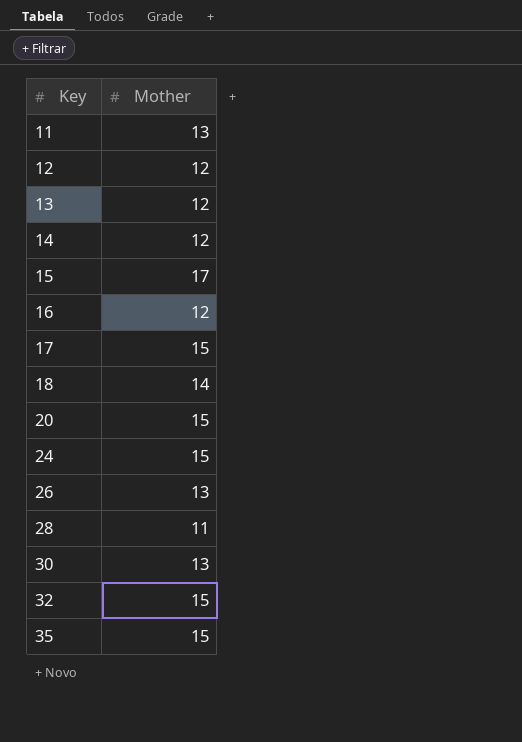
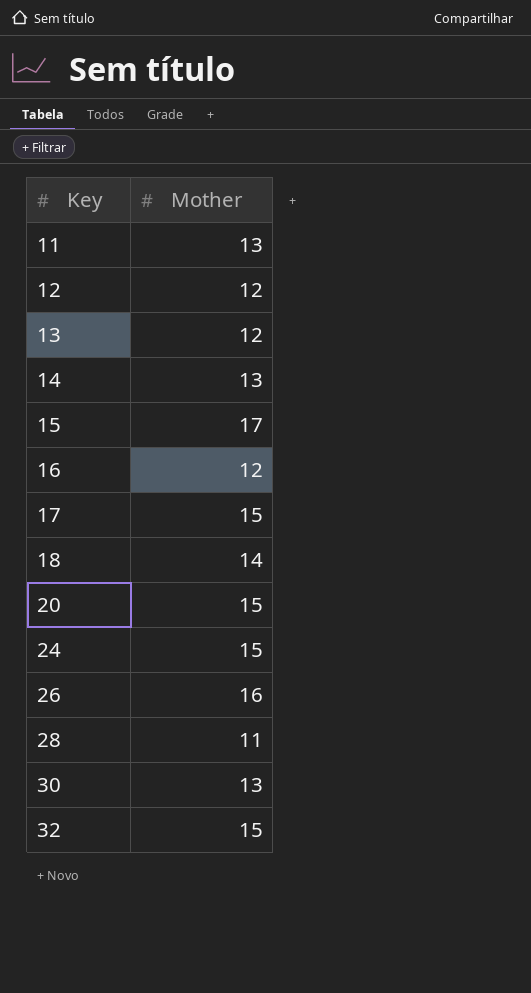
row 35: 15 -> none
14 | Mother: 12 -> 13
26 | Mother: 13 -> 16

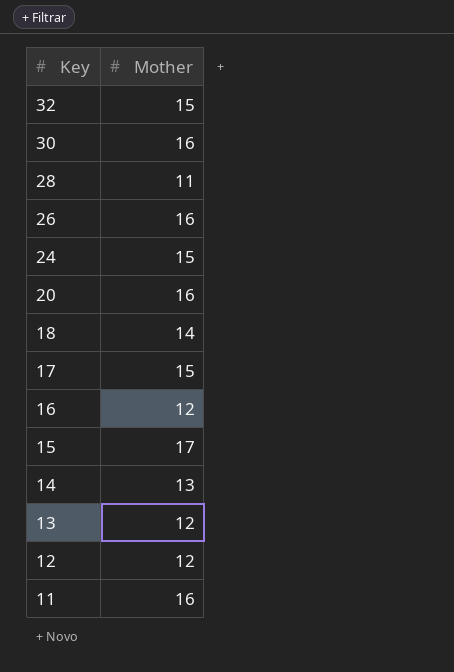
row order: Key ascending -> Key descending
30 | Mother: 13 -> 16
20 | Mother: 15 -> 16
11 | Mother: 13 -> 16

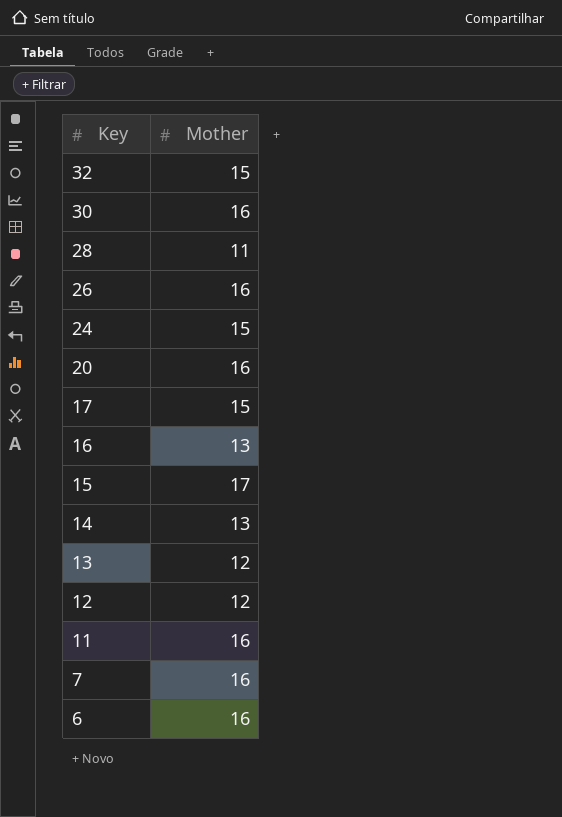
row 18: 14 -> none
16 | Mother: 12 -> 13
row 7: none -> 16
row 6: none -> 16

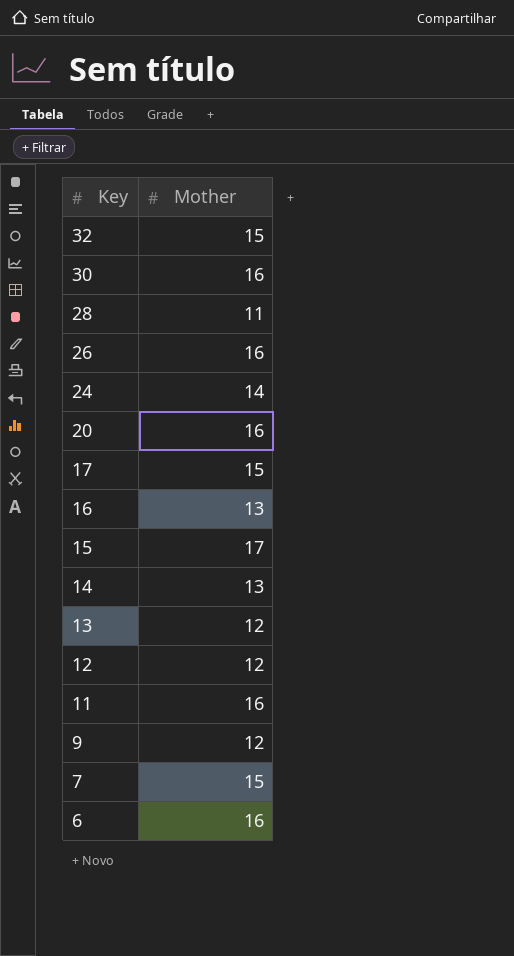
24 | Mother: 15 -> 14
row 9: none -> 12
7 | Mother: 16 -> 15

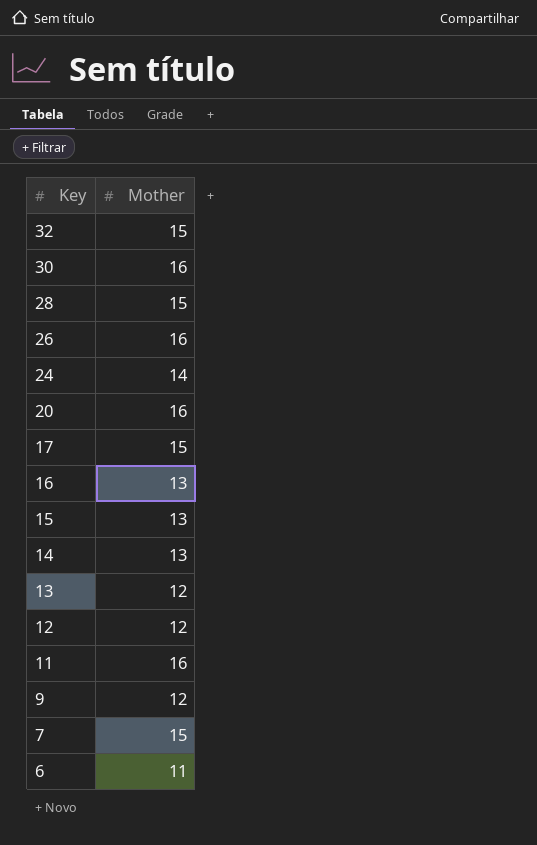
28 | Mother: 11 -> 15
15 | Mother: 17 -> 13
6 | Mother: 16 -> 11

